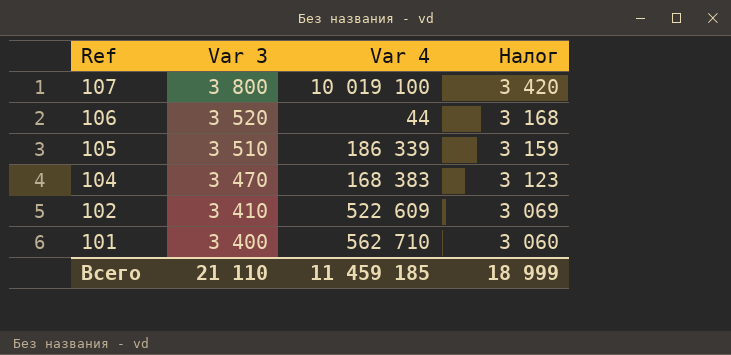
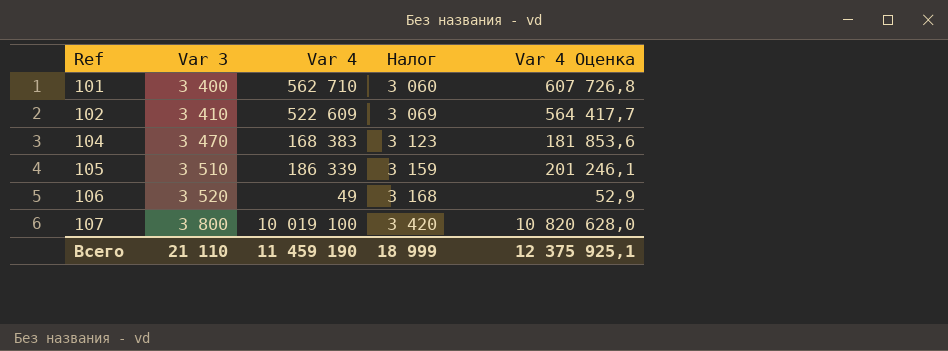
row order: Ref descending -> Ref ascending
column Var 4 Оценка | formula: none -> [Var 4] * 1,08
106 | Var 4: 44 -> 49
Всего | Var 4: 11 459 185 -> 11 459 190

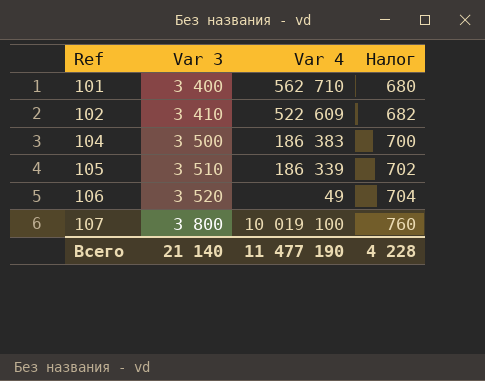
column Var 4 Оценка | formula: [Var 4] * 1,08 -> none
column Налог | formula: [Var 3] * 0,9 -> [Var 3] * 0,2
104 | Var 3: 3 470 -> 3 500
104 | Var 4: 168 383 -> 186 383
Всего | Var 3: 21 110 -> 21 140
Всего | Var 4: 11 459 190 -> 11 477 190
Всего | Налог: 18 999 -> 4 228

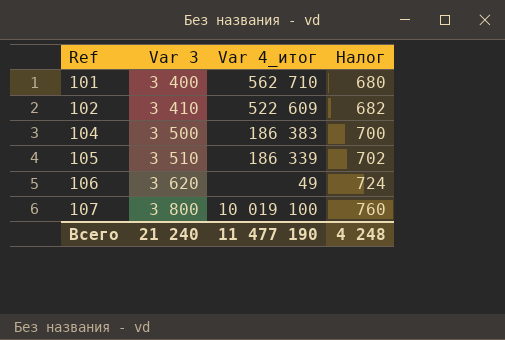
column name: Var 4 -> Var 4_итог
106 | Var 3: 3 520 -> 3 620
106 | Налог: 704 -> 724
Всего | Var 3: 21 140 -> 21 240
Всего | Налог: 4 228 -> 4 248

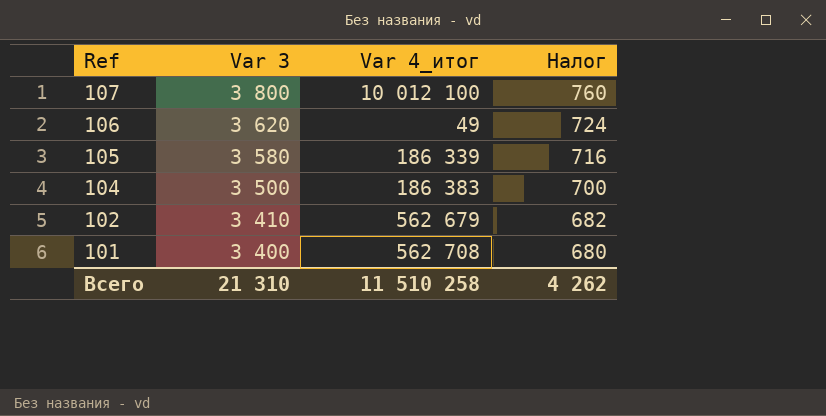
row order: Ref ascending -> Ref descending
107 | Var 4_итог: 10 019 100 -> 10 012 100
105 | Var 3: 3 510 -> 3 580
105 | Налог: 702 -> 716
102 | Var 4_итог: 522 609 -> 562 679
101 | Var 4_итог: 562 710 -> 562 708
Всего | Var 3: 21 240 -> 21 310
Всего | Var 4_итог: 11 477 190 -> 11 510 258
Всего | Налог: 4 248 -> 4 262

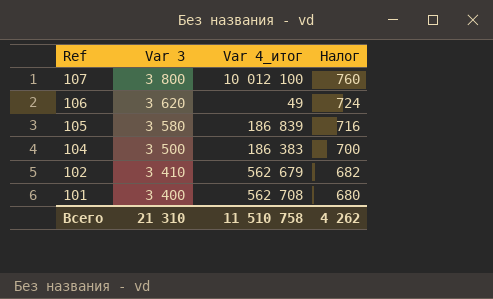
105 | Var 4_итог: 186 339 -> 186 839
Всего | Var 4_итог: 11 510 258 -> 11 510 758

